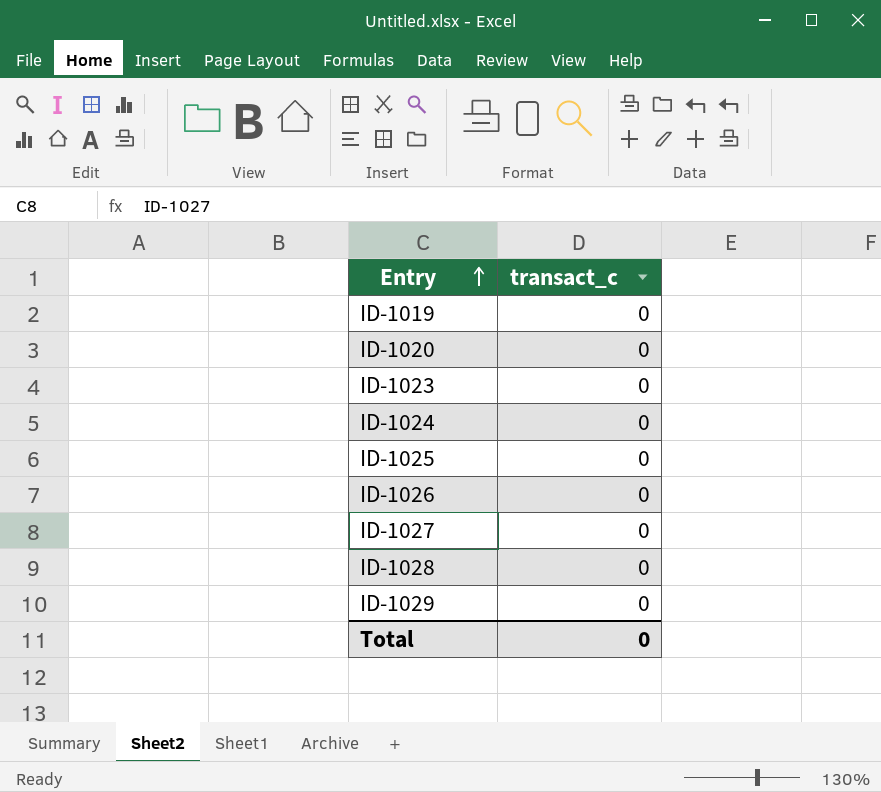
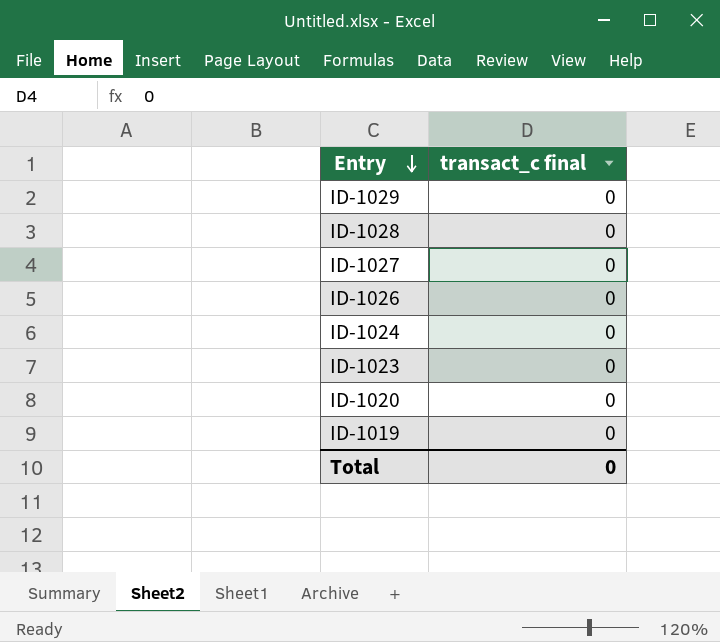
row order: Entry ascending -> Entry descending
column name: transact_c -> transact_c final
row ID-1025: 0 -> none

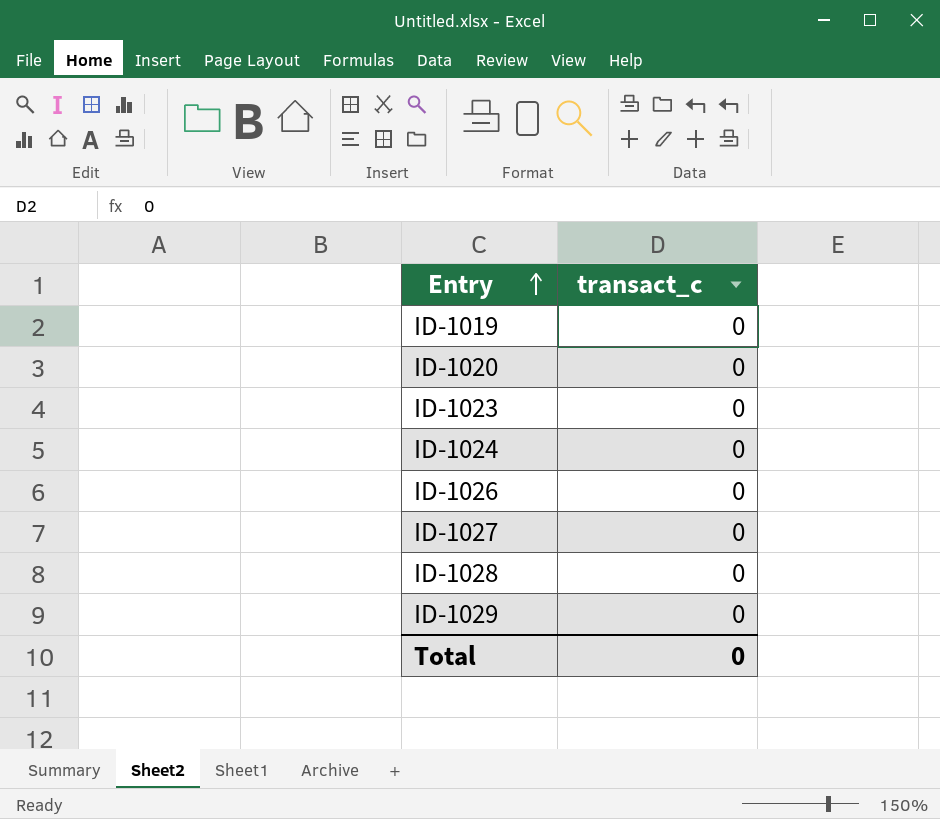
row order: Entry descending -> Entry ascending
column name: transact_c final -> transact_c

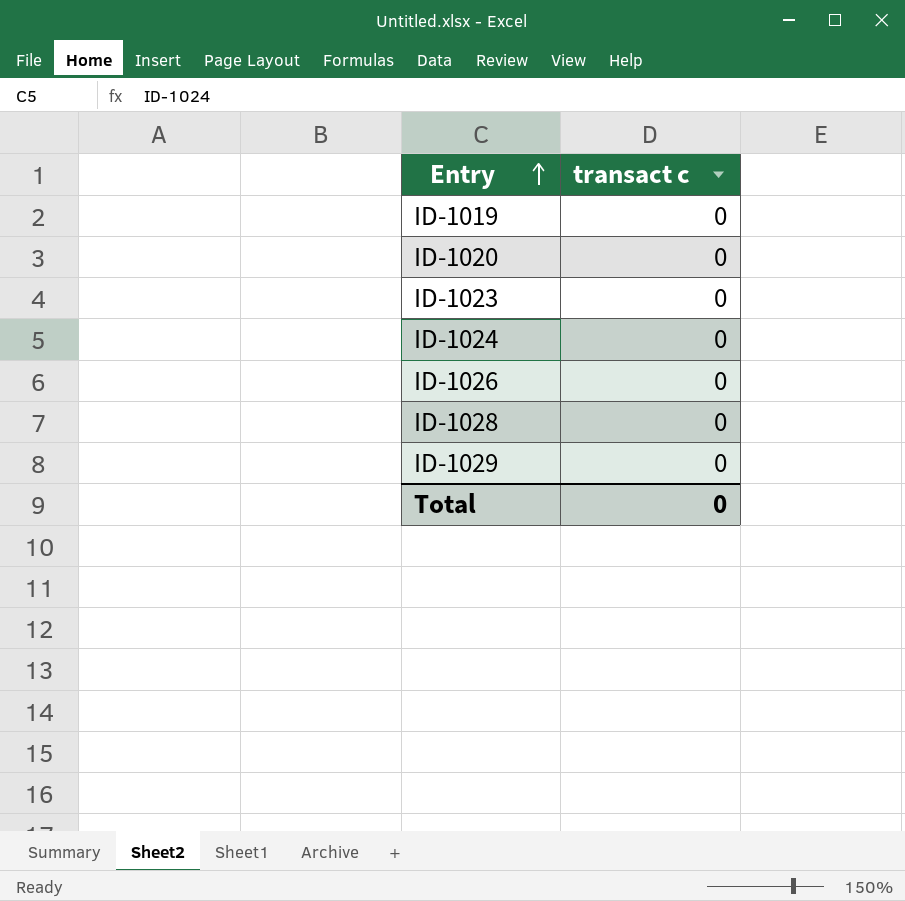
column name: transact_c -> transact c
row ID-1027: 0 -> none

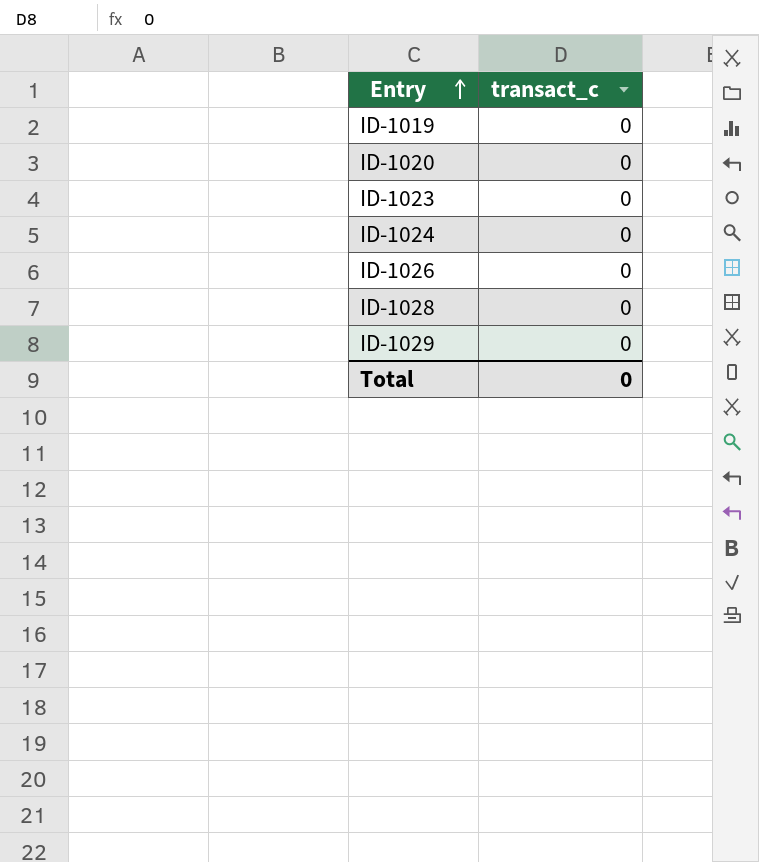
column name: transact c -> transact_c

